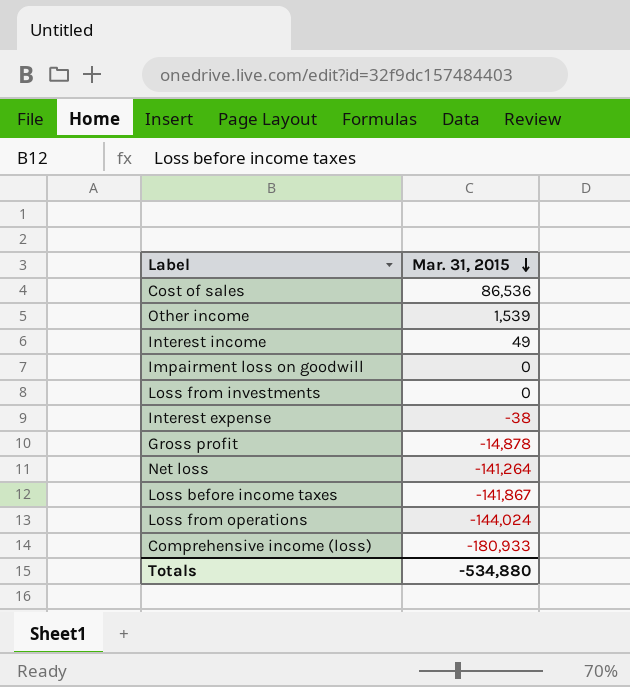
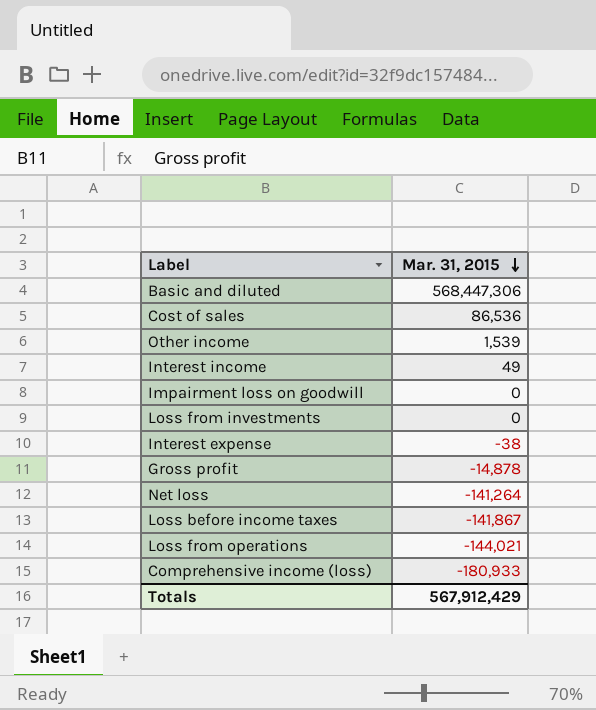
row Basic and diluted: none -> 568,447,306
Loss from operations | Mar. 31, 2015: -144,024 -> -144,021
Totals | Mar. 31, 2015: -534,880 -> 567,912,429

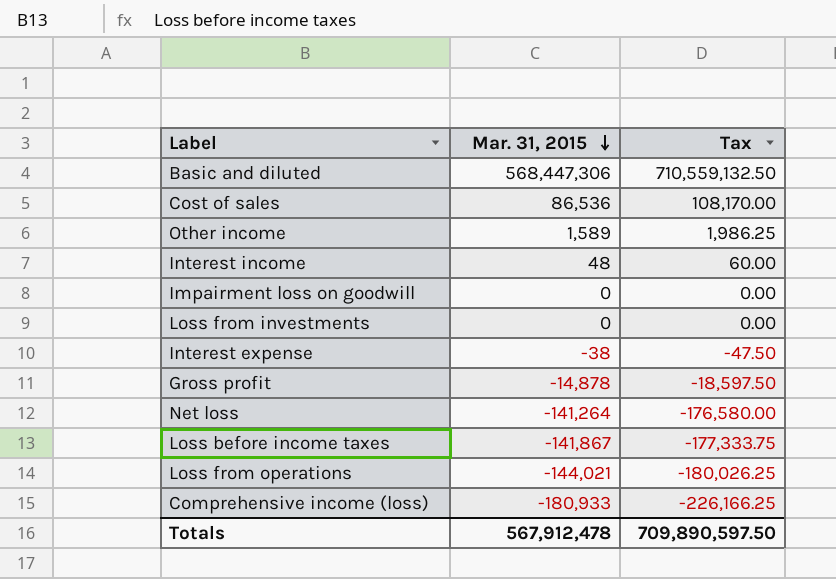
column Tax | formula: none -> [Mar. 31, 2015] * 1.25
Other income | Mar. 31, 2015: 1,539 -> 1,589
Interest income | Mar. 31, 2015: 49 -> 48
Totals | Mar. 31, 2015: 567,912,429 -> 567,912,478

